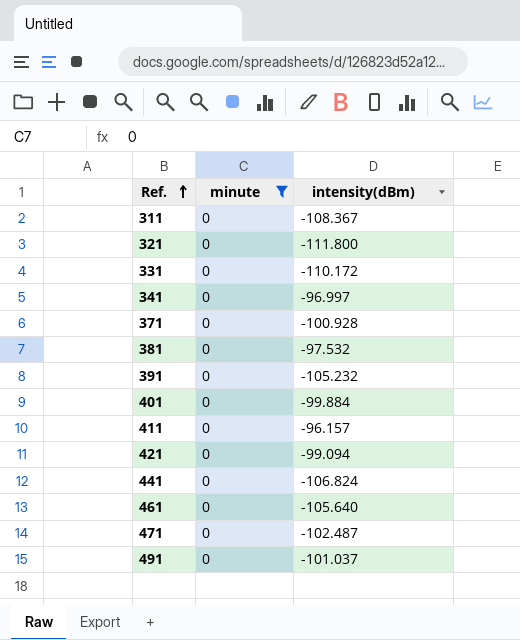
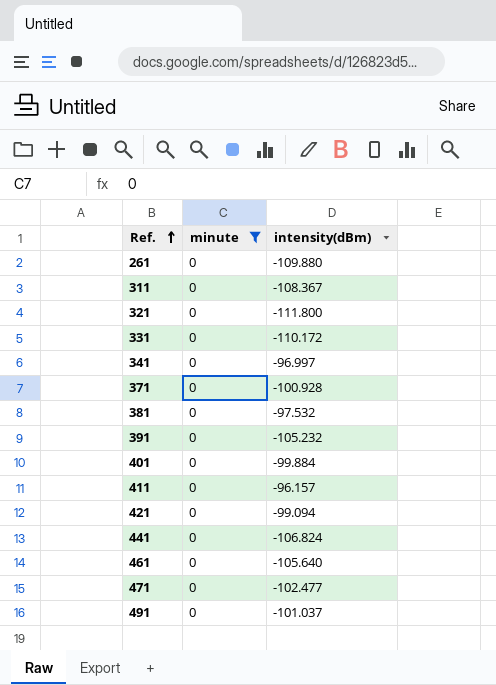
row 261: none -> 0 | -109.880
471 | intensity(dBm): -102.487 -> -102.477

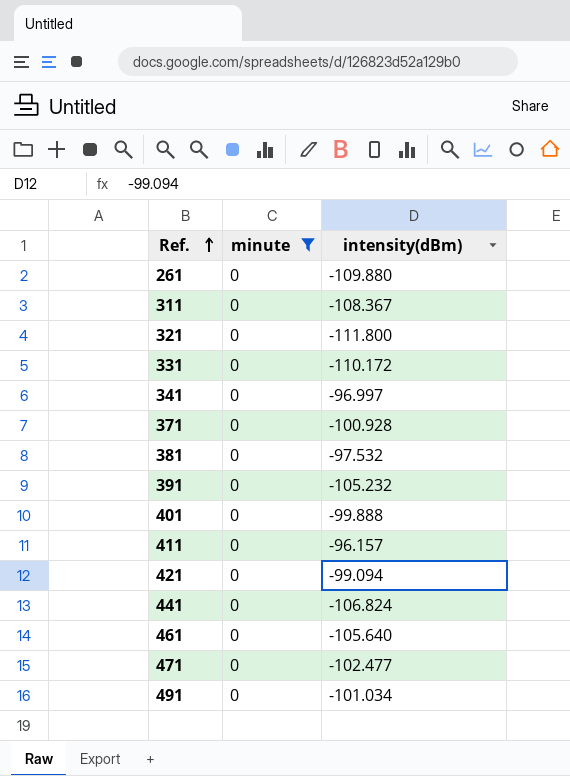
401 | intensity(dBm): -99.884 -> -99.888
491 | intensity(dBm): -101.037 -> -101.034

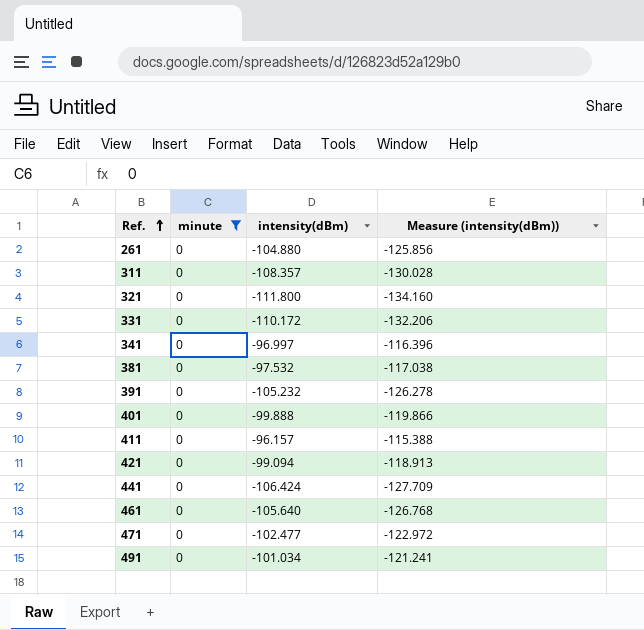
column Measure (intensity(dBm)) | formula: none -> [intensity(dBm)] * 1.2
row 371: 0 | -100.928 -> none
261 | intensity(dBm): -109.880 -> -104.880
311 | intensity(dBm): -108.367 -> -108.357
441 | intensity(dBm): -106.824 -> -106.424

